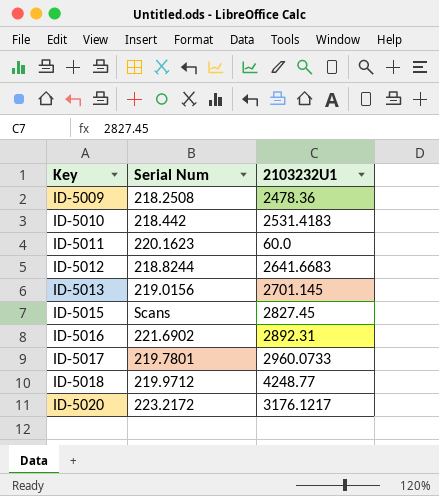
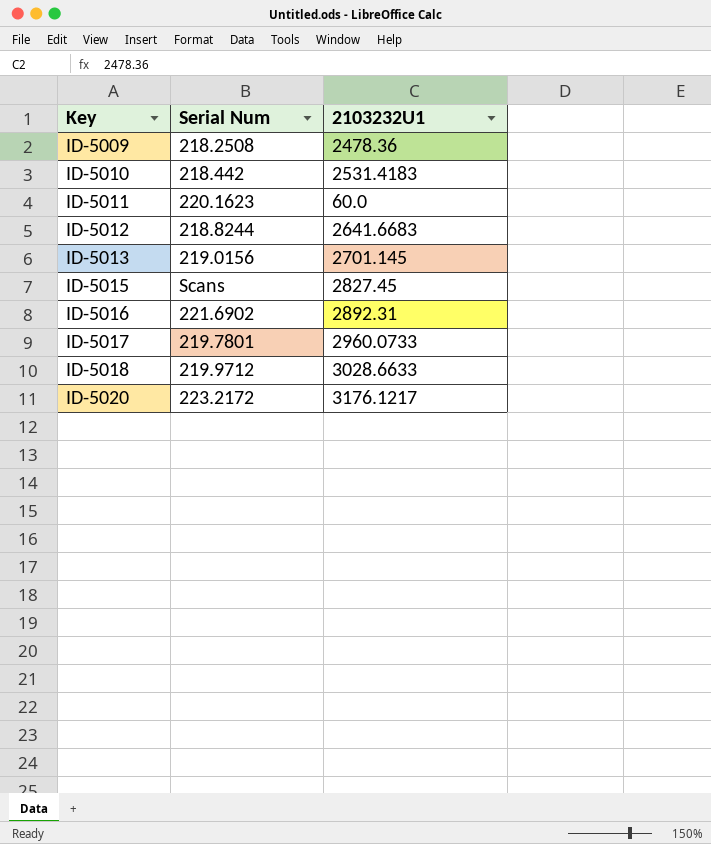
ID-5018 | 2103232U1: 4248.77 -> 3028.6633

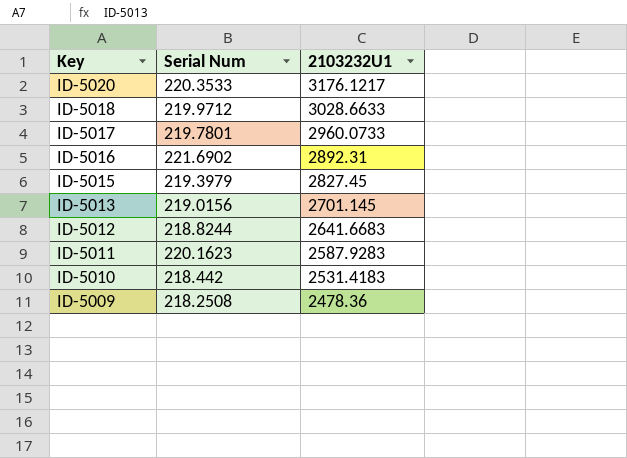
row order: Key ascending -> Key descending
ID-5020 | Serial Num: 223.2172 -> 220.3533
ID-5015 | Serial Num: Scans -> 219.3979
ID-5011 | 2103232U1: 60.0 -> 2587.9283

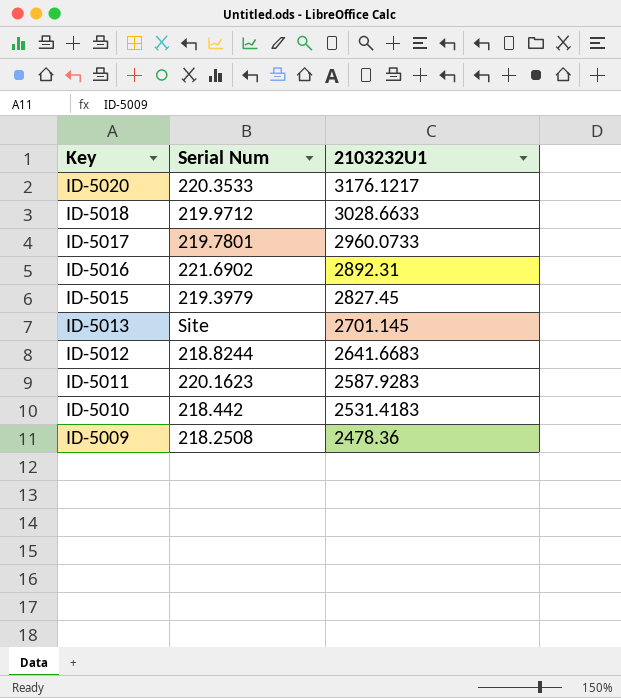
ID-5013 | Serial Num: 219.0156 -> Site

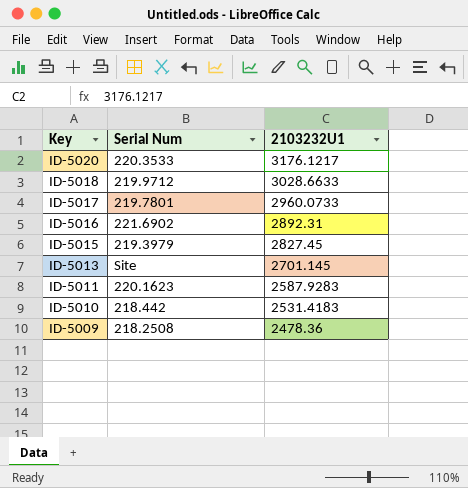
row ID-5012: 218.8244 | 2641.6683 -> none

